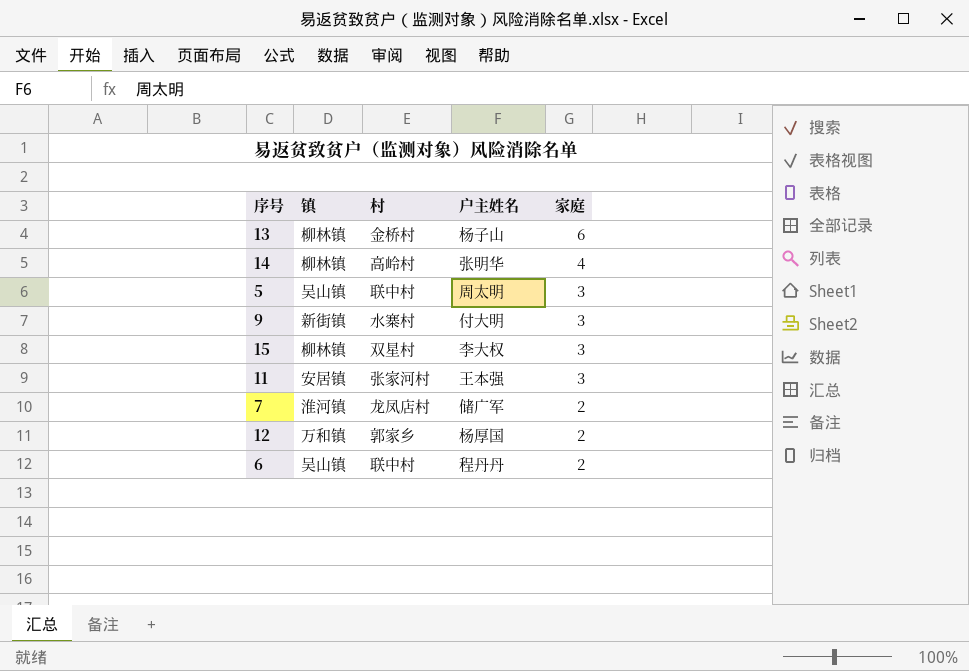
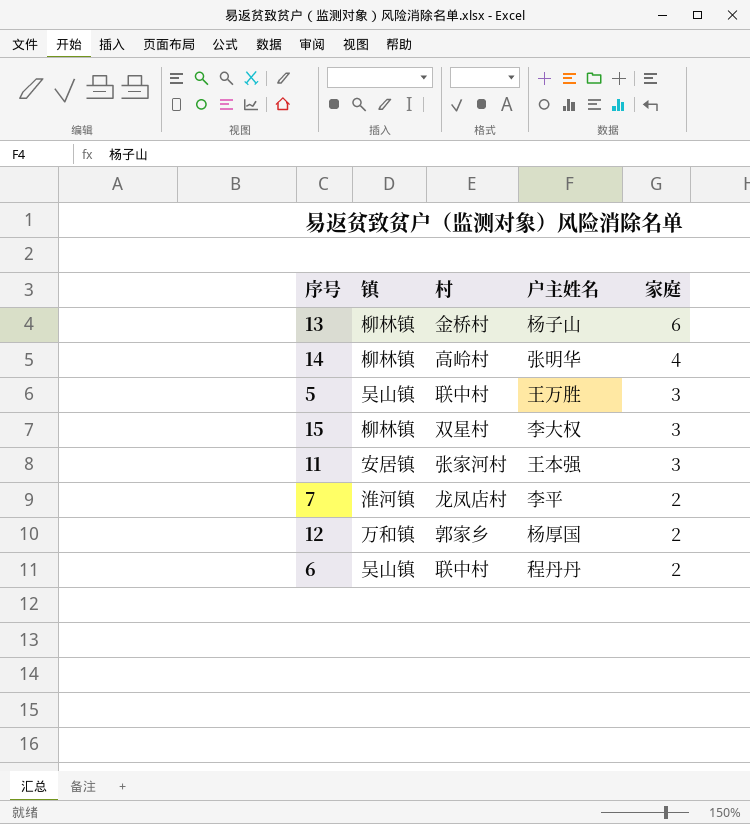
row 9: 新街镇 | 水寨村 | 付大明 | 3 -> none
5 | 户主姓名: 周太明 -> 王万胜
7 | 户主姓名: 储广军 -> 李平

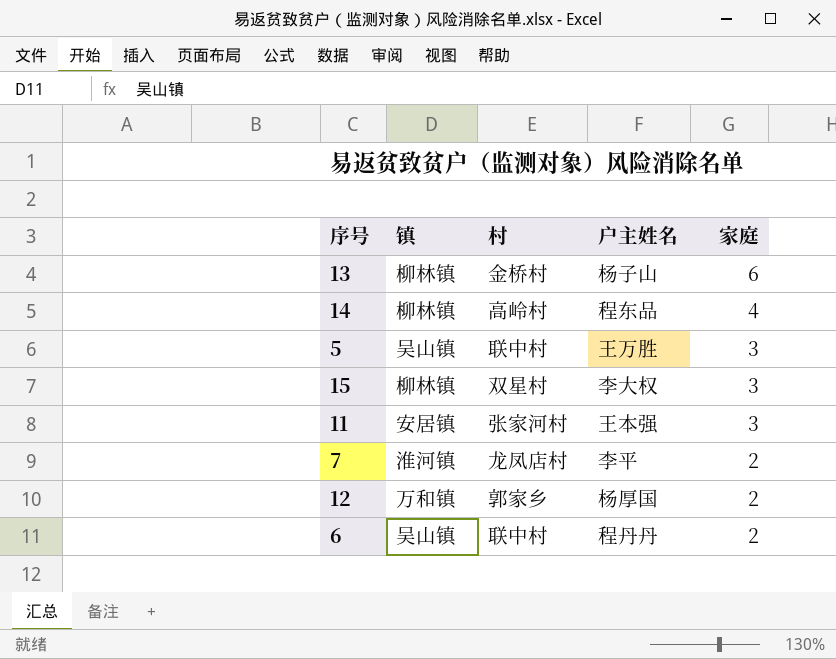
14 | 户主姓名: 张明华 -> 程东品

